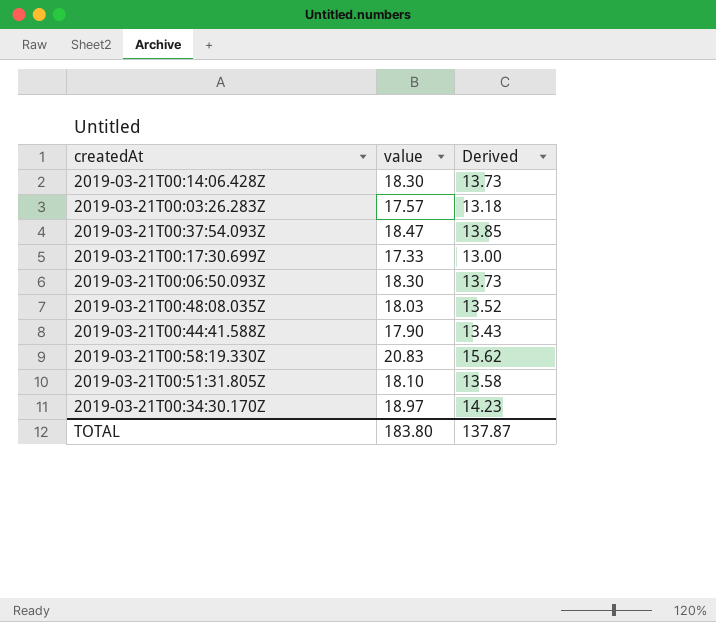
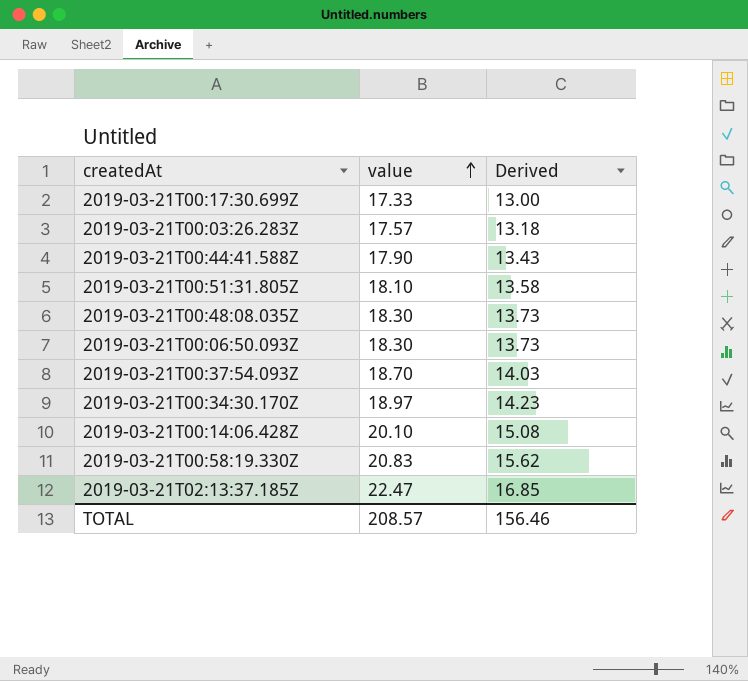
row order: none -> value ascending
2019-03-21T00:48:08.035Z | value: 18.03 -> 18.30
2019-03-21T00:48:08.035Z | Derived: 13.52 -> 13.73
2019-03-21T00:37:54.093Z | value: 18.47 -> 18.70
2019-03-21T00:37:54.093Z | Derived: 13.85 -> 14.03
2019-03-21T00:14:06.428Z | value: 18.30 -> 20.10
2019-03-21T00:14:06.428Z | Derived: 13.73 -> 15.08
row 2019-03-21T02:13:37.185Z: none -> 22.47 | 16.85
TOTAL | value: 183.80 -> 208.57
TOTAL | Derived: 137.87 -> 156.46

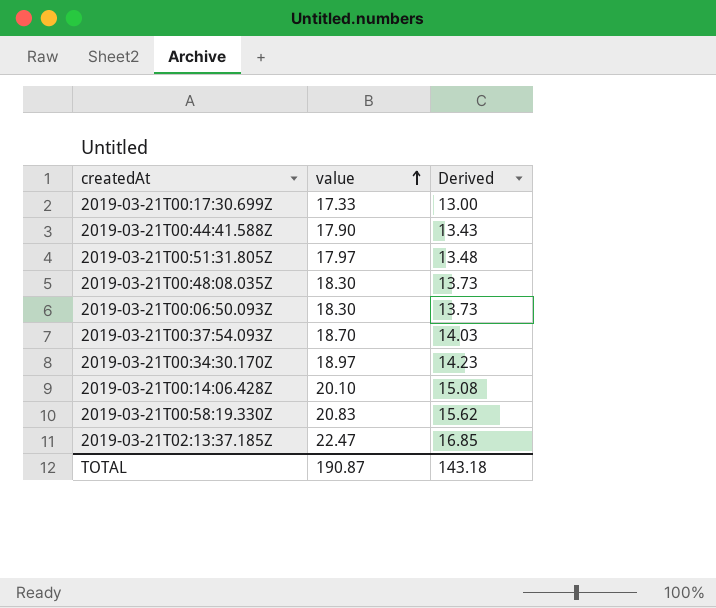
row 2019-03-21T00:03:26.283Z: 17.57 | 13.18 -> none
2019-03-21T00:51:31.805Z | value: 18.10 -> 17.97
2019-03-21T00:51:31.805Z | Derived: 13.58 -> 13.48
TOTAL | value: 208.57 -> 190.87
TOTAL | Derived: 156.46 -> 143.18

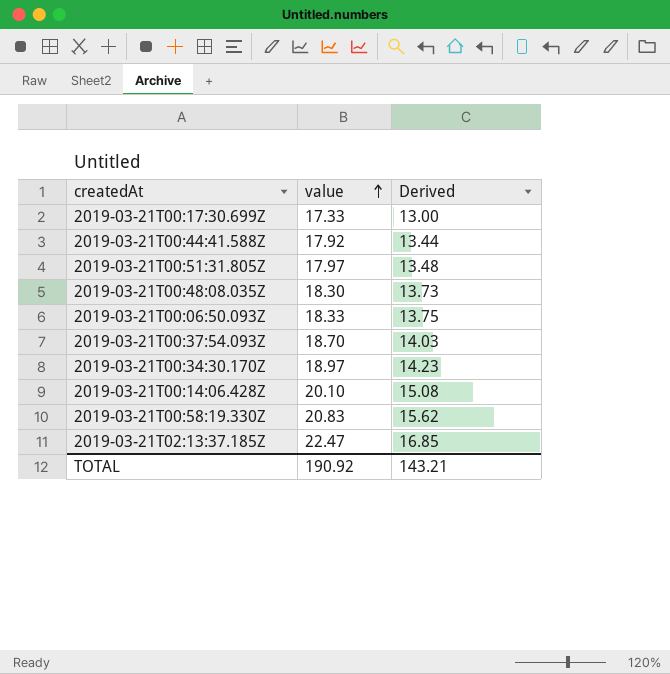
2019-03-21T00:44:41.588Z | value: 17.90 -> 17.92
2019-03-21T00:44:41.588Z | Derived: 13.43 -> 13.44
2019-03-21T00:06:50.093Z | value: 18.30 -> 18.33
2019-03-21T00:06:50.093Z | Derived: 13.73 -> 13.75
TOTAL | value: 190.87 -> 190.92
TOTAL | Derived: 143.18 -> 143.21

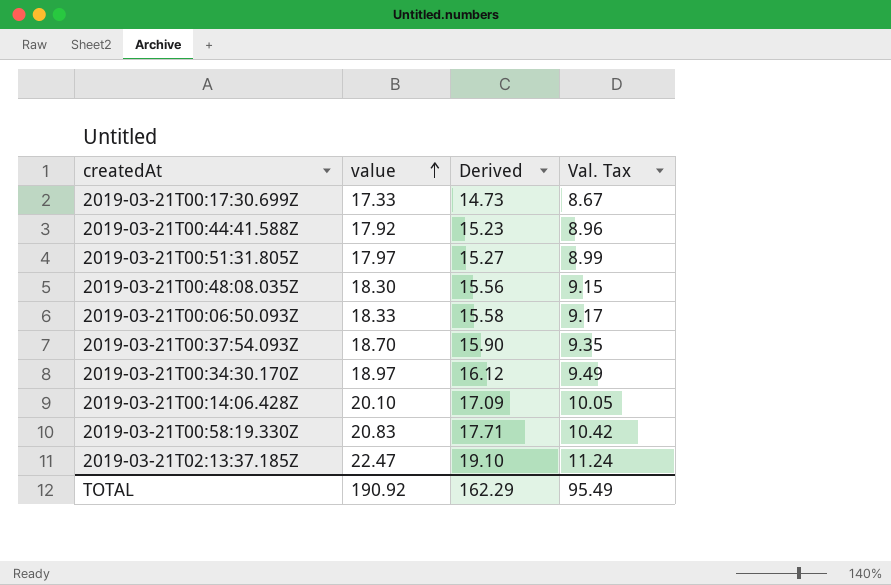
column Derived | formula: [value] * 0.75 -> [value] * 0.85
column Val. Tax | formula: none -> [value] * 0.5
TOTAL | Derived: 143.21 -> 162.29

